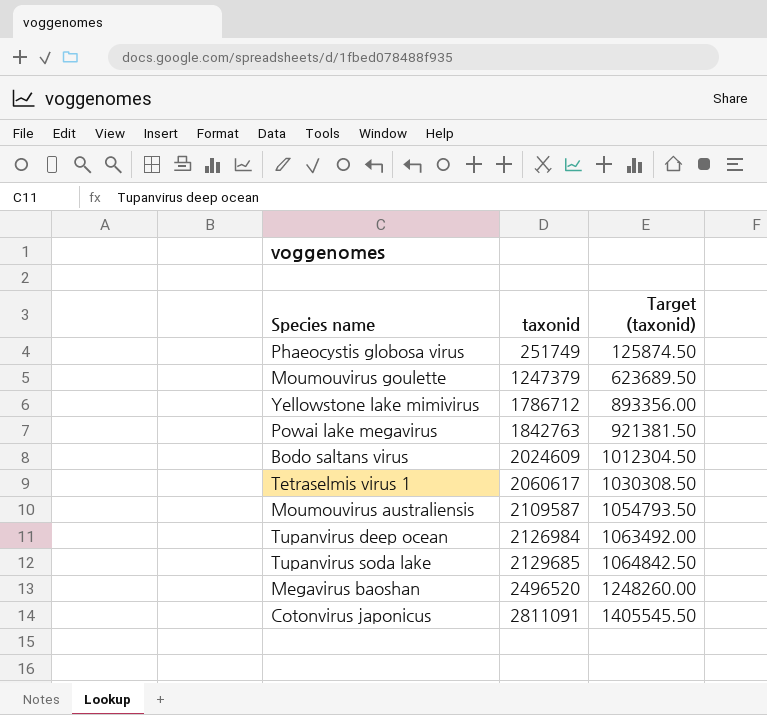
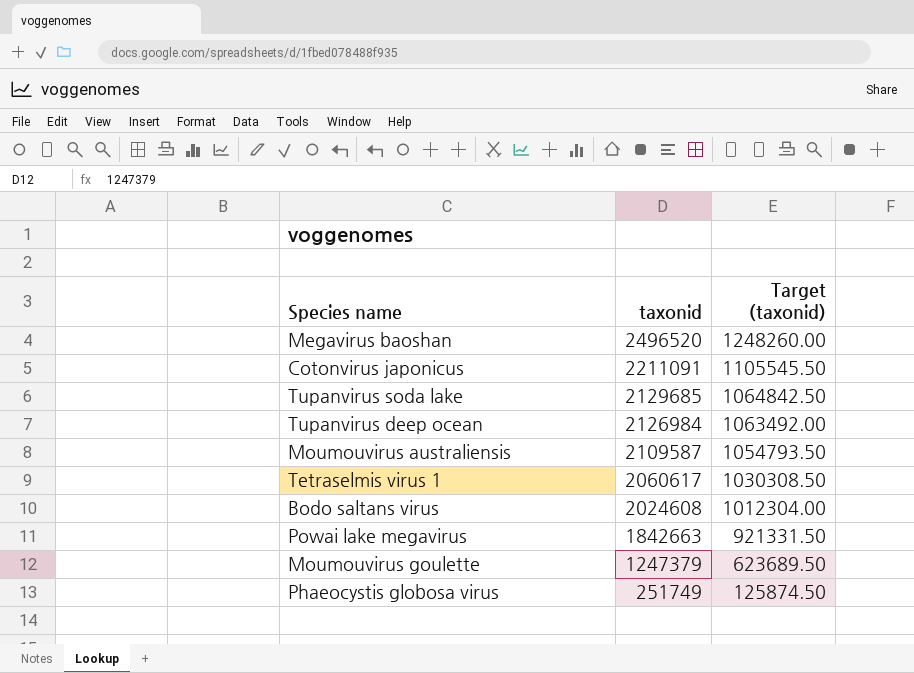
row order: taxonid ascending -> taxonid descending
row Yellowstone lake mimivirus: 1786712 | 893356.00 -> none
Cotonvirus japonicus | taxonid: 2811091 -> 2211091
Cotonvirus japonicus | Target (taxonid): 1405545.50 -> 1105545.50
Bodo saltans virus | taxonid: 2024609 -> 2024608
Bodo saltans virus | Target (taxonid): 1012304.50 -> 1012304.00
Powai lake megavirus | taxonid: 1842763 -> 1842663
Powai lake megavirus | Target (taxonid): 921381.50 -> 921331.50

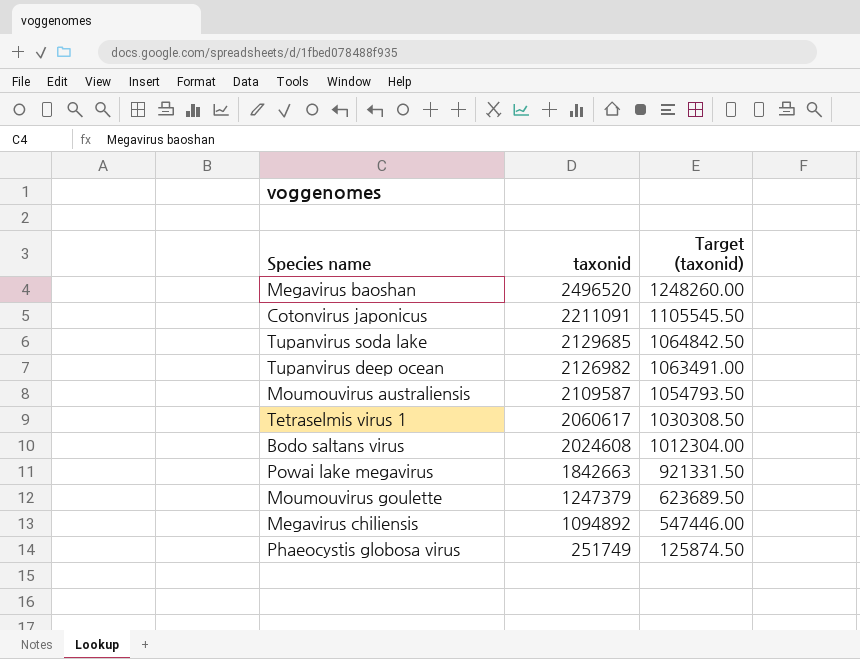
Tupanvirus deep ocean | taxonid: 2126984 -> 2126982
Tupanvirus deep ocean | Target (taxonid): 1063492.00 -> 1063491.00
row Megavirus chiliensis: none -> 1094892 | 547446.00

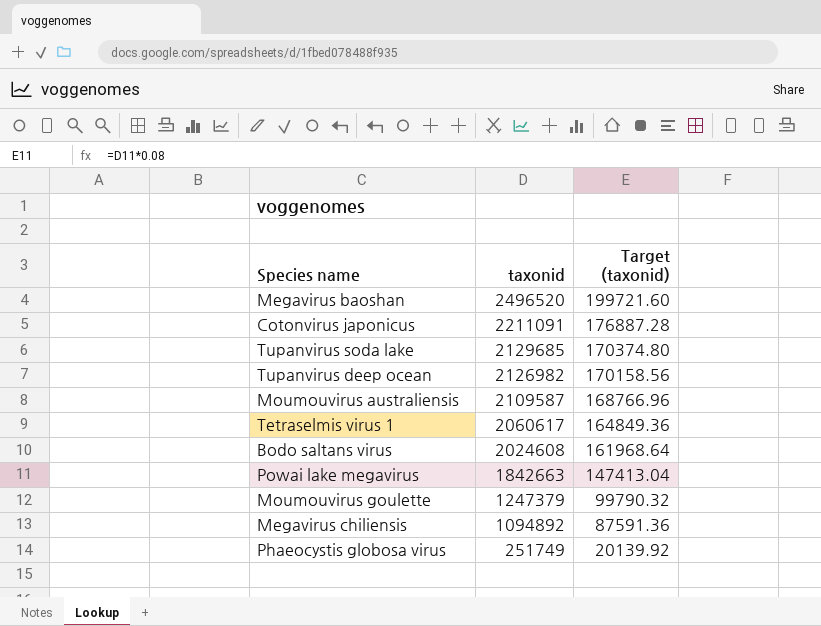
column Target (taxonid) | formula: [taxonid] * 0.5 -> [taxonid] * 0.08

